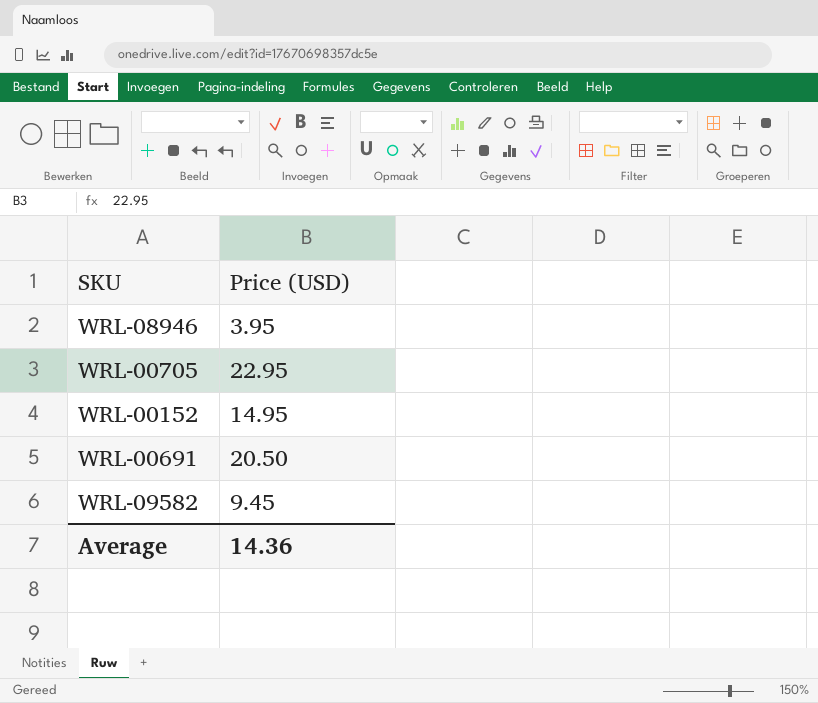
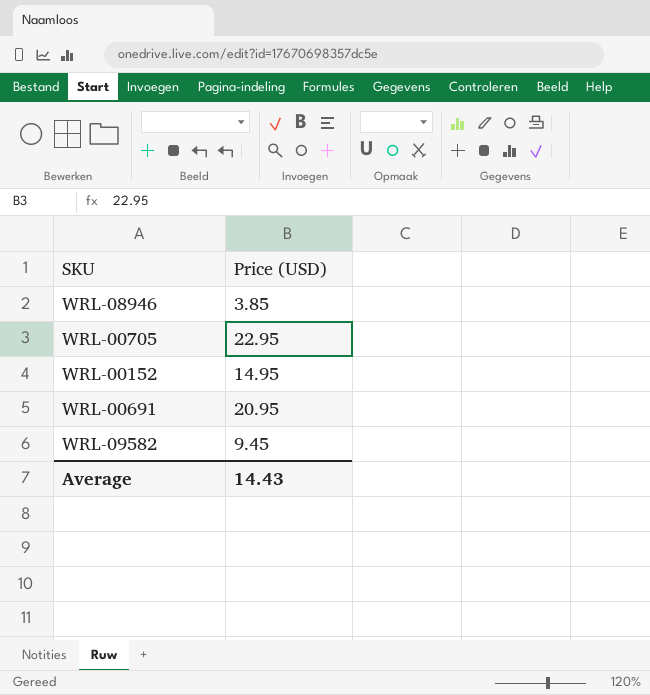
WRL-08946 | Price (USD): 3.95 -> 3.85
WRL-00691 | Price (USD): 20.50 -> 20.95
Average | Price (USD): 14.36 -> 14.43

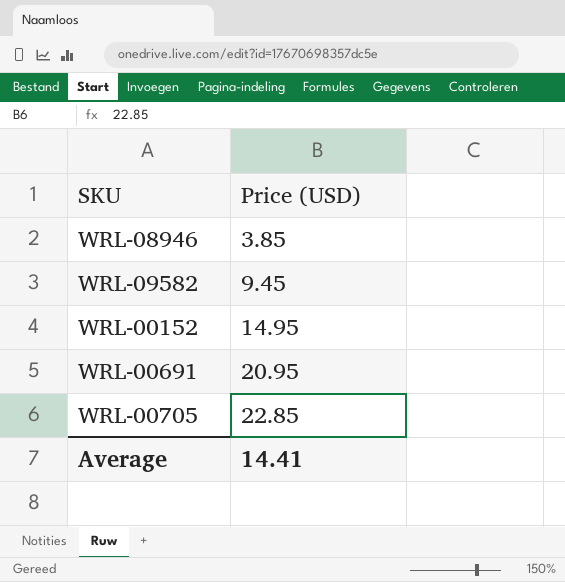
row order: none -> Price (USD) ascending
WRL-00705 | Price (USD): 22.95 -> 22.85
Average | Price (USD): 14.43 -> 14.41

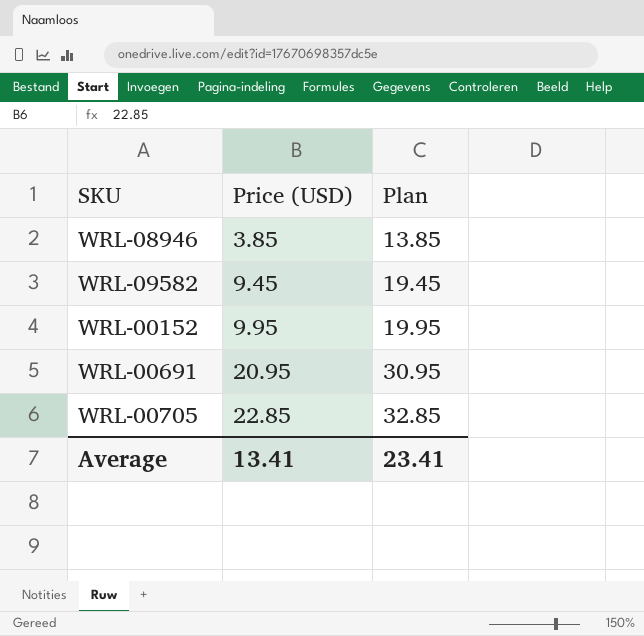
column Plan | formula: none -> [Price (USD)] + 10
WRL-00152 | Price (USD): 14.95 -> 9.95
Average | Price (USD): 14.41 -> 13.41

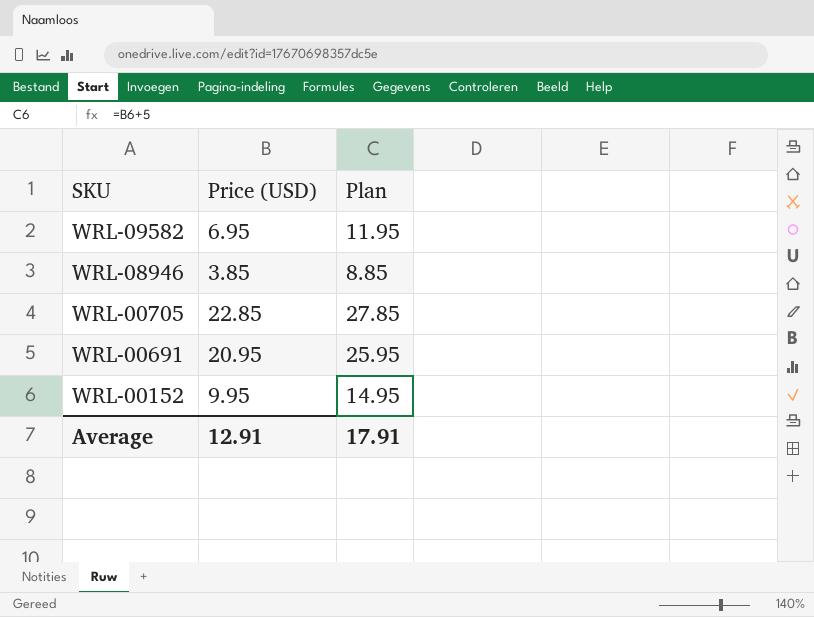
row order: Price (USD) ascending -> SKU descending
column Plan | formula: [Price (USD)] + 10 -> [Price (USD)] + 5
WRL-09582 | Price (USD): 9.45 -> 6.95
Average | Price (USD): 13.41 -> 12.91
Average | Plan: 23.41 -> 17.91

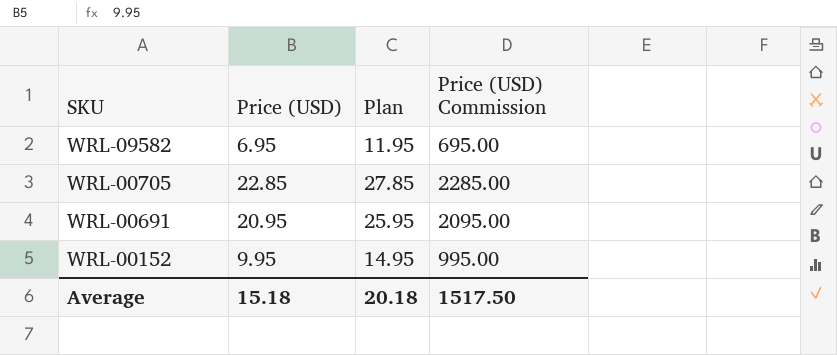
column Price (USD) Commission | formula: none -> [Price (USD)] * 100
row WRL-08946: 3.85 | 8.85 -> none
Average | Price (USD): 12.91 -> 15.18
Average | Plan: 17.91 -> 20.18

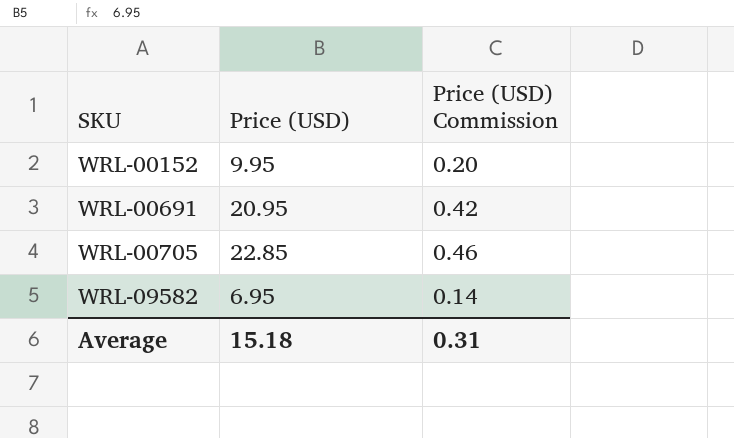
row order: SKU descending -> SKU ascending
column Plan | formula: [Price (USD)] + 5 -> none
column Price (USD) Commission | formula: [Price (USD)] * 100 -> [Price (USD)] * 0.02
Average | Price (USD) Commission: 1517.50 -> 0.31

